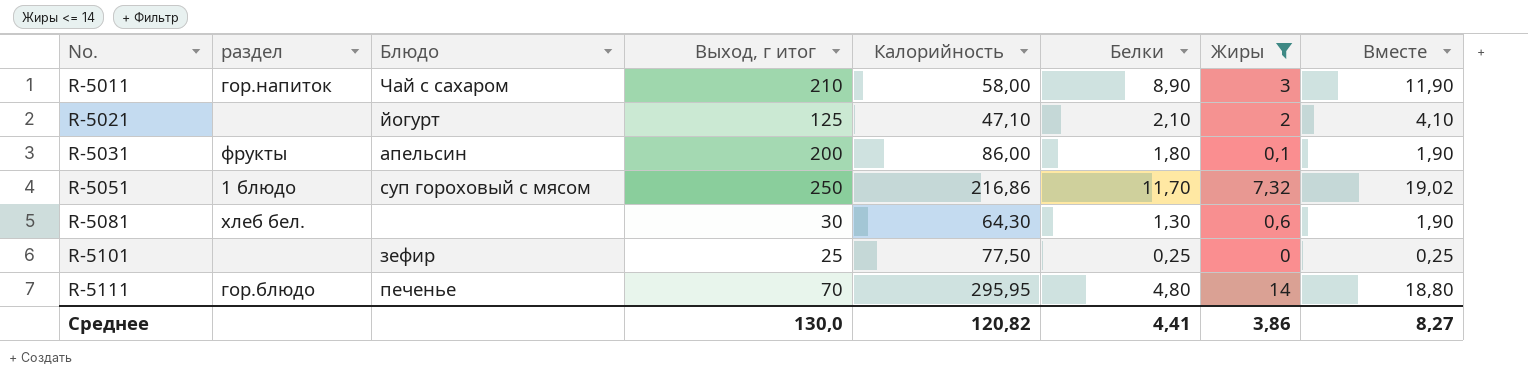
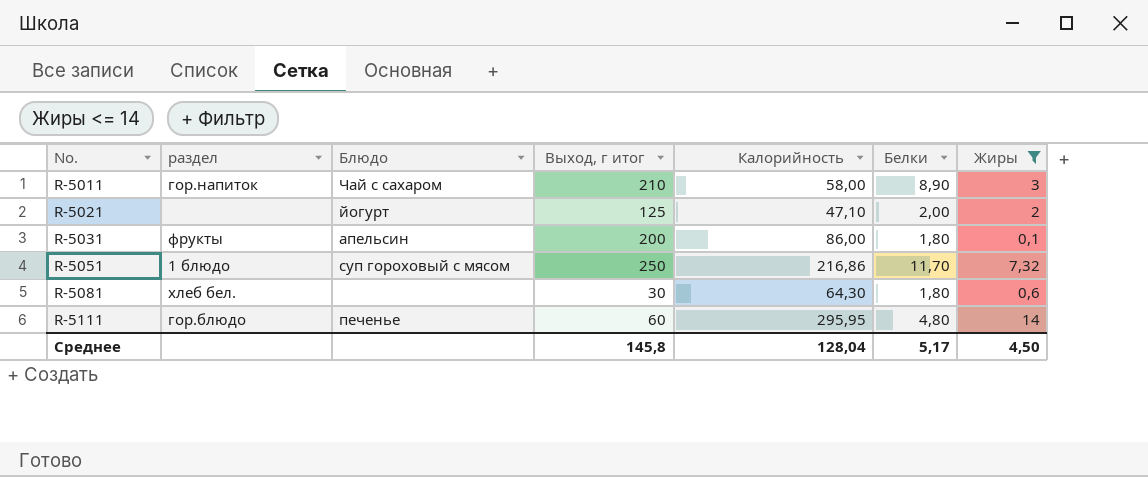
column Вместе | formula: [Белки] + [Жиры] -> none
row R-5101: none | зефир | 25 | 77,50 | 0,25 | 0 | 0,25 -> none
R-5021 | Белки: 2,10 -> 2,00
R-5081 | Белки: 1,30 -> 1,80
R-5111 | Выход, г итог: 70 -> 60
Среднее | Выход, г итог: 130,0 -> 145,8
Среднее | Калорийность: 120,82 -> 128,04
Среднее | Белки: 4,41 -> 5,17
Среднее | Жиры: 3,86 -> 4,50

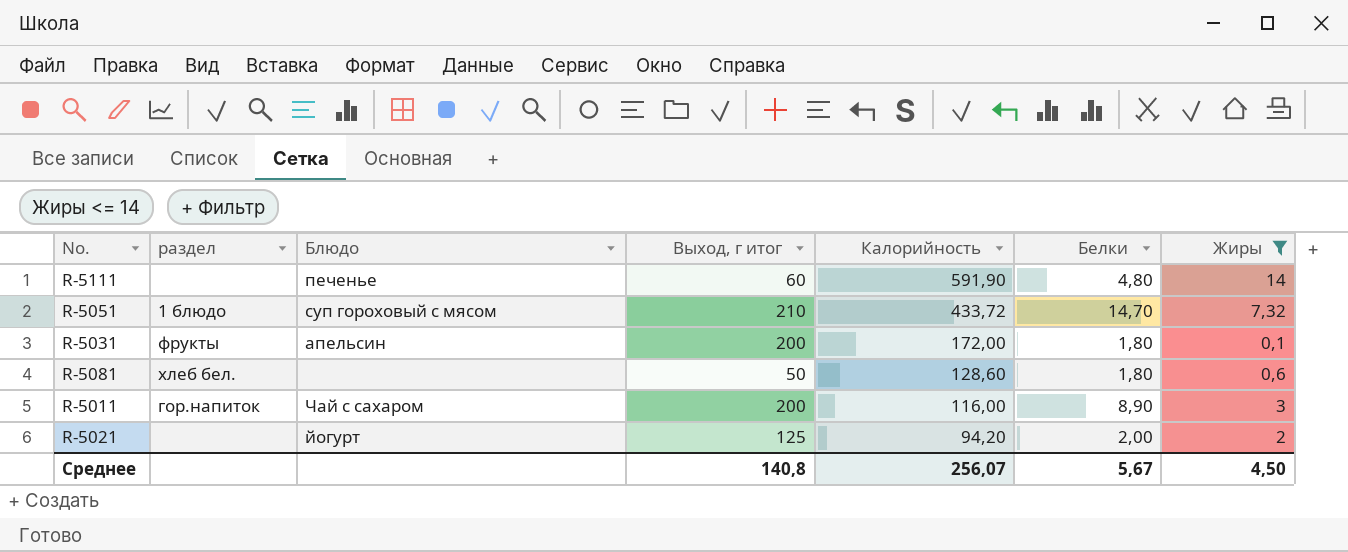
row order: No. ascending -> Калорийность descending
R-5111 | раздел: гор.блюдо -> none
R-5111 | Калорийность: 295,95 -> 591,90
R-5051 | Выход, г итог: 250 -> 210
R-5051 | Калорийность: 216,86 -> 433,72
R-5051 | Белки: 11,70 -> 14,70
R-5031 | Калорийность: 86,00 -> 172,00
R-5081 | Выход, г итог: 30 -> 50
R-5081 | Калорийность: 64,30 -> 128,60
R-5011 | Выход, г итог: 210 -> 200
R-5011 | Калорийность: 58,00 -> 116,00
R-5021 | Калорийность: 47,10 -> 94,20
Среднее | Выход, г итог: 145,8 -> 140,8
Среднее | Калорийность: 128,04 -> 256,07
Среднее | Белки: 5,17 -> 5,67

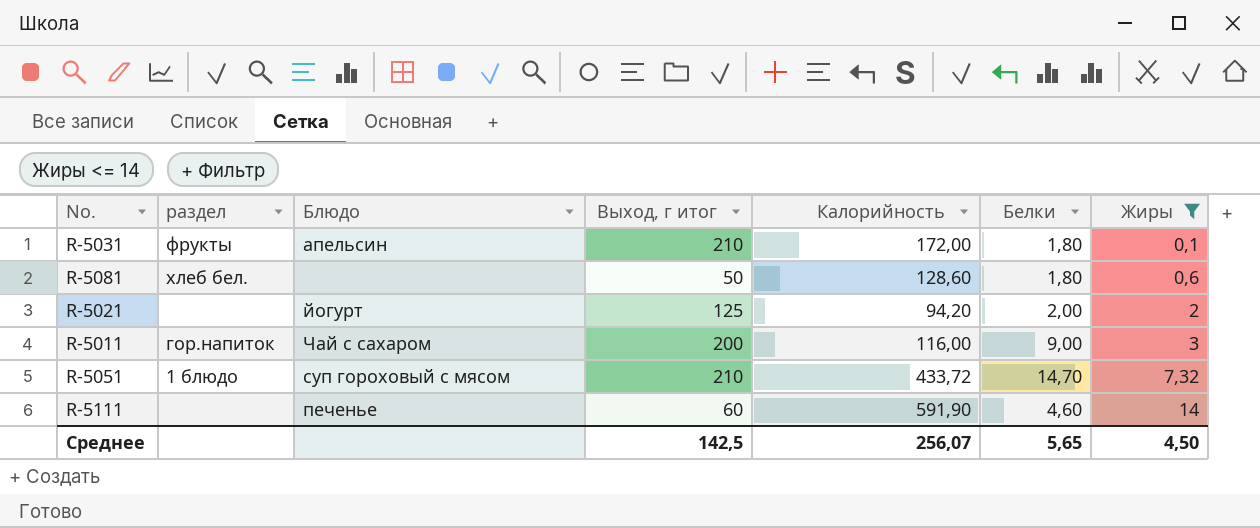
row order: Калорийность descending -> Жиры ascending
R-5031 | Выход, г итог: 200 -> 210
R-5011 | Белки: 8,90 -> 9,00
R-5111 | Белки: 4,80 -> 4,60
Среднее | Выход, г итог: 140,8 -> 142,5
Среднее | Белки: 5,67 -> 5,65

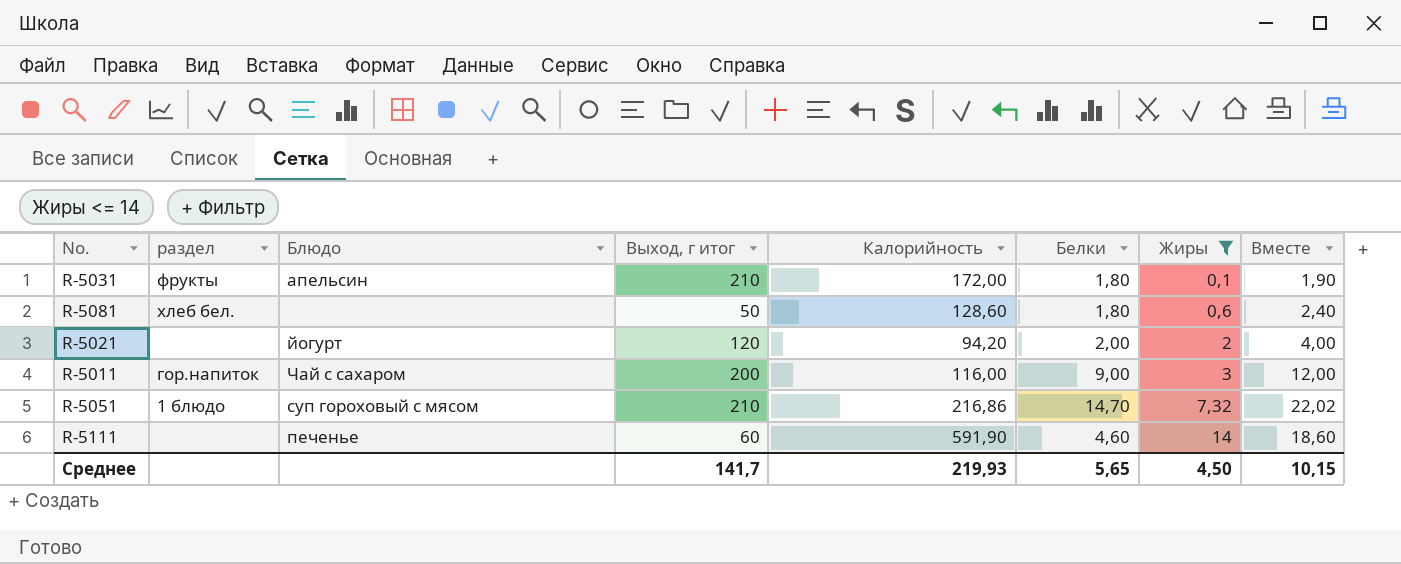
column Вместе | formula: none -> [Белки] + [Жиры]
R-5021 | Выход, г итог: 125 -> 120
R-5051 | Калорийность: 433,72 -> 216,86
Среднее | Выход, г итог: 142,5 -> 141,7
Среднее | Калорийность: 256,07 -> 219,93

